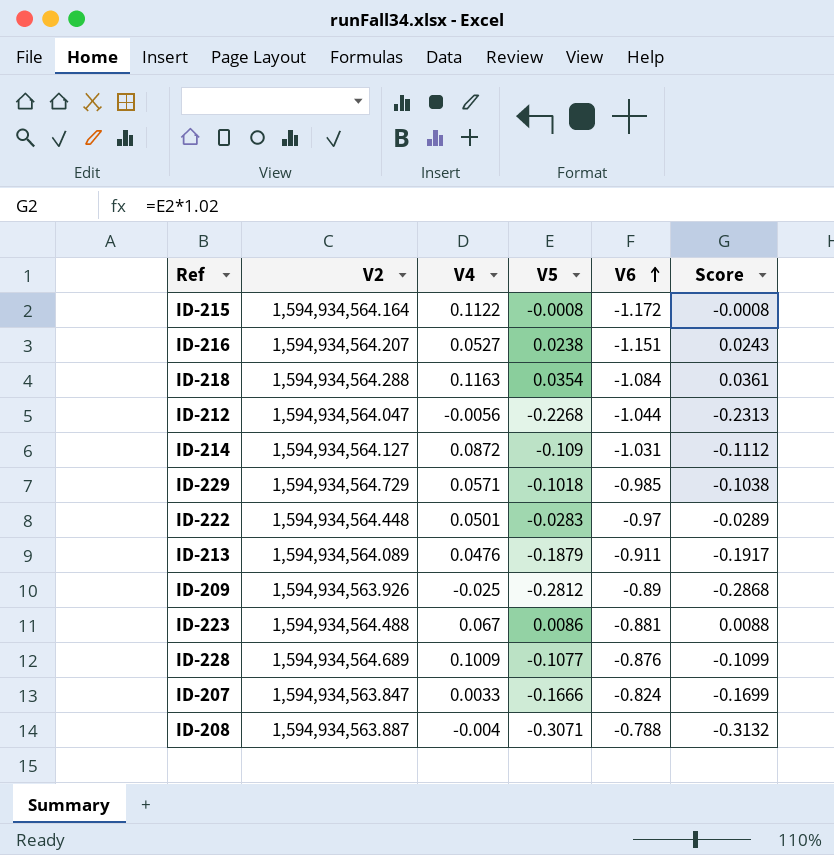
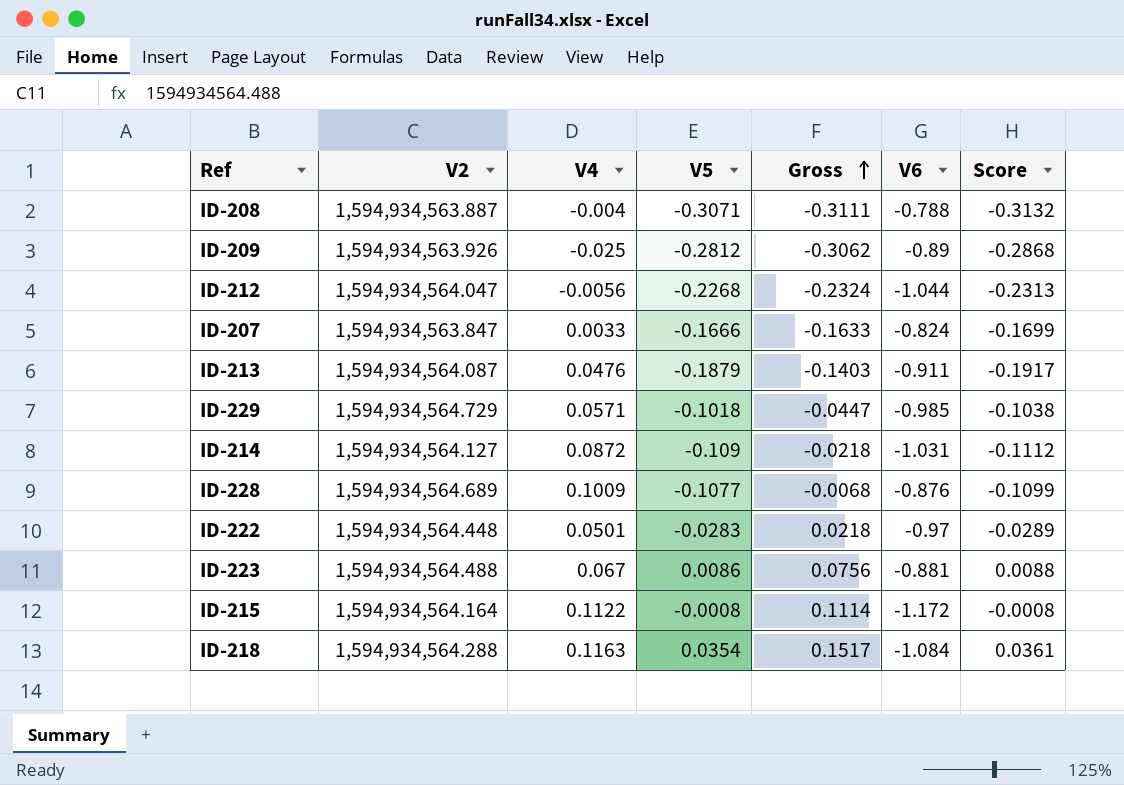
row order: V6 ascending -> Gross ascending
column Gross | formula: none -> [V4] + [V5]
row ID-216: 1,594,934,564.207 | 0.0527 | 0.0238 | -1.151 | 0.0243 -> none
ID-213 | V2: 1,594,934,564.089 -> 1,594,934,564.087

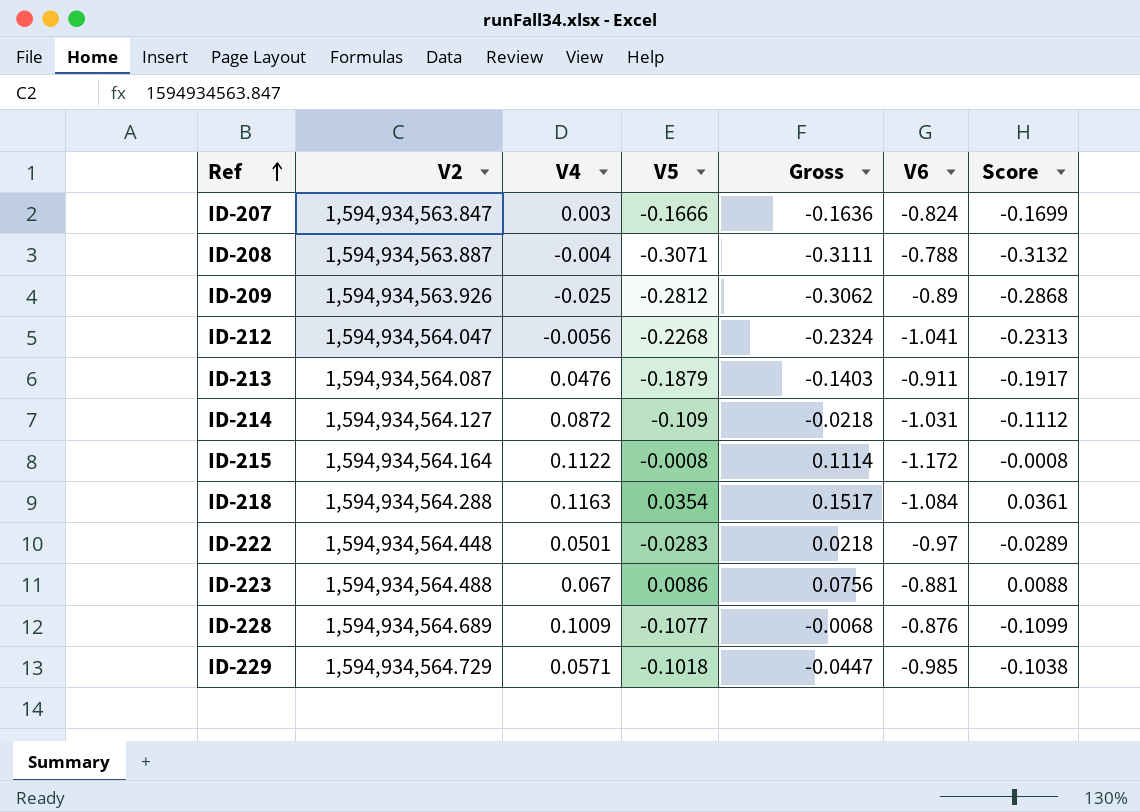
row order: Gross ascending -> Ref ascending
ID-207 | V4: 0.0033 -> 0.003
ID-207 | Gross: -0.1633 -> -0.1636
ID-212 | V6: -1.044 -> -1.041

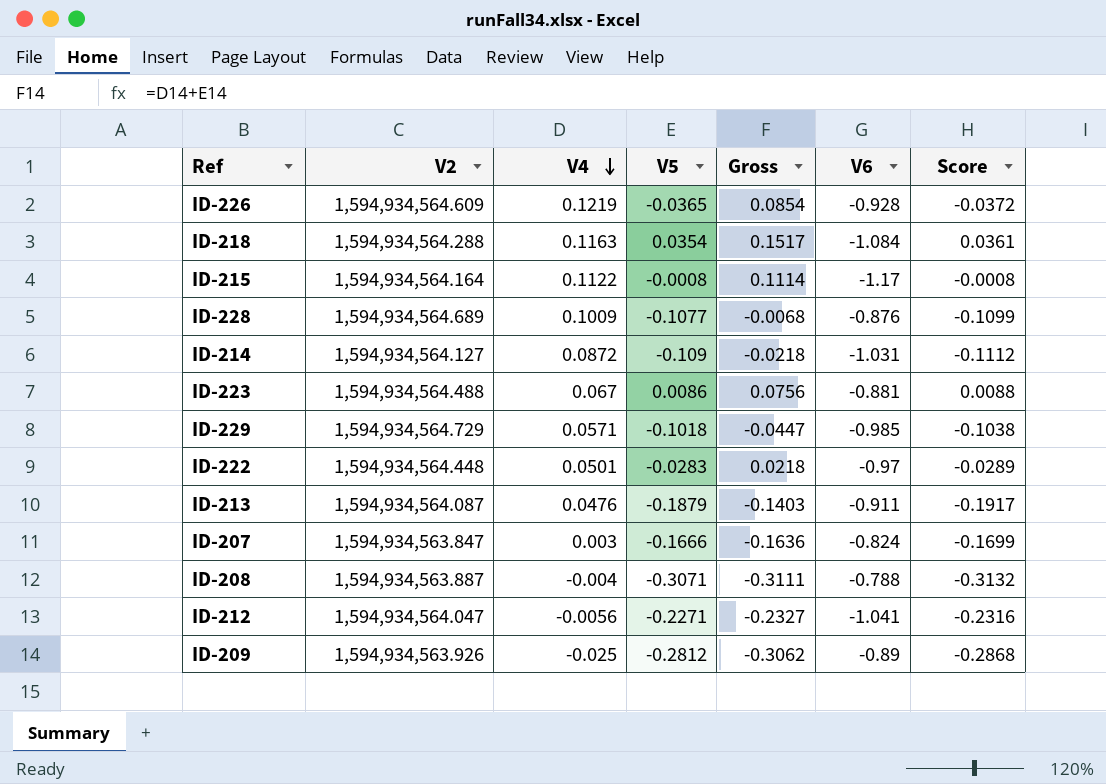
row order: Ref ascending -> V4 descending
row ID-226: none -> 1,594,934,564.609 | 0.1219 | -0.0365 | 0.0854 | -0.928 | -0.0372
ID-215 | V6: -1.172 -> -1.17
ID-212 | V5: -0.2268 -> -0.2271
ID-212 | Gross: -0.2324 -> -0.2327
ID-212 | Score: -0.2313 -> -0.2316

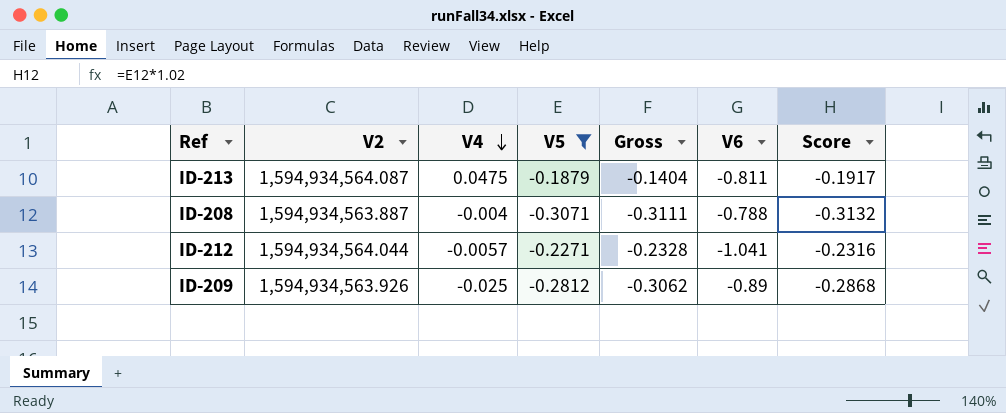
filter: none -> V5 <= -0.1879
ID-213 | V4: 0.0476 -> 0.0475
ID-213 | Gross: -0.1403 -> -0.1404
ID-213 | V6: -0.911 -> -0.811
ID-212 | V2: 1,594,934,564.047 -> 1,594,934,564.044
ID-212 | V4: -0.0056 -> -0.0057
ID-212 | Gross: -0.2327 -> -0.2328

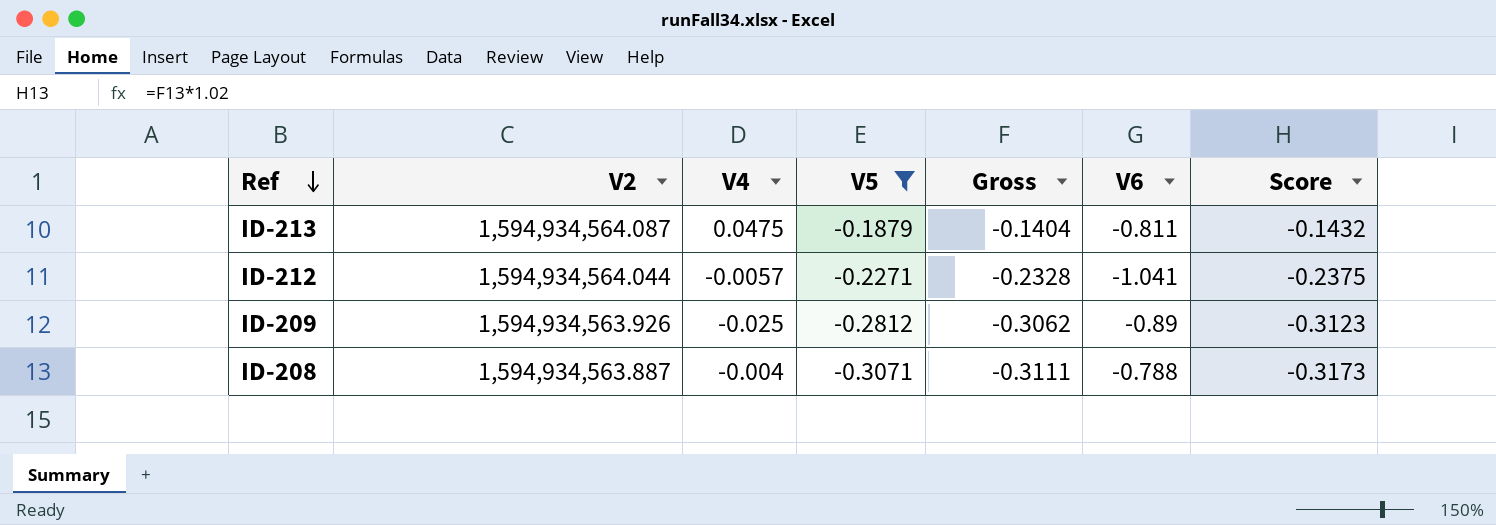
row order: V4 descending -> Ref descending
column Score | formula: [V5] * 1.02 -> [Gross] * 1.02

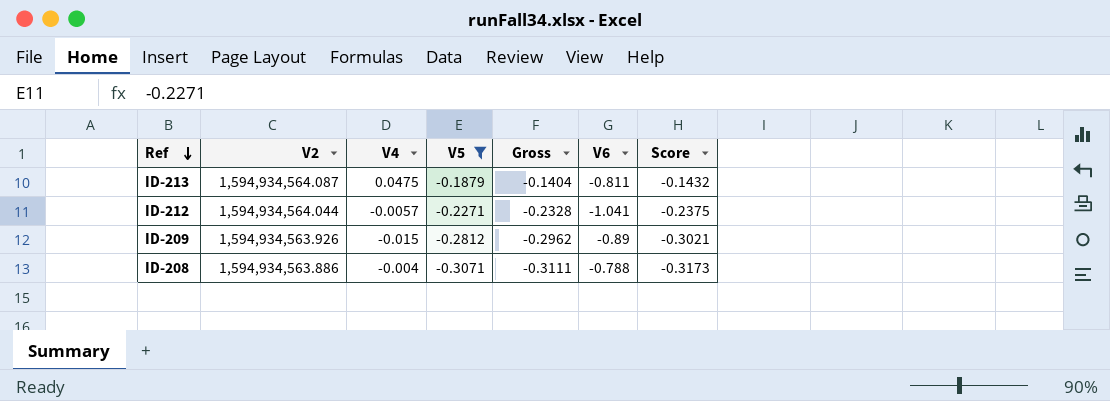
ID-209 | V4: -0.025 -> -0.015
ID-209 | Gross: -0.3062 -> -0.2962
ID-209 | Score: -0.3123 -> -0.3021
ID-208 | V2: 1,594,934,563.887 -> 1,594,934,563.886

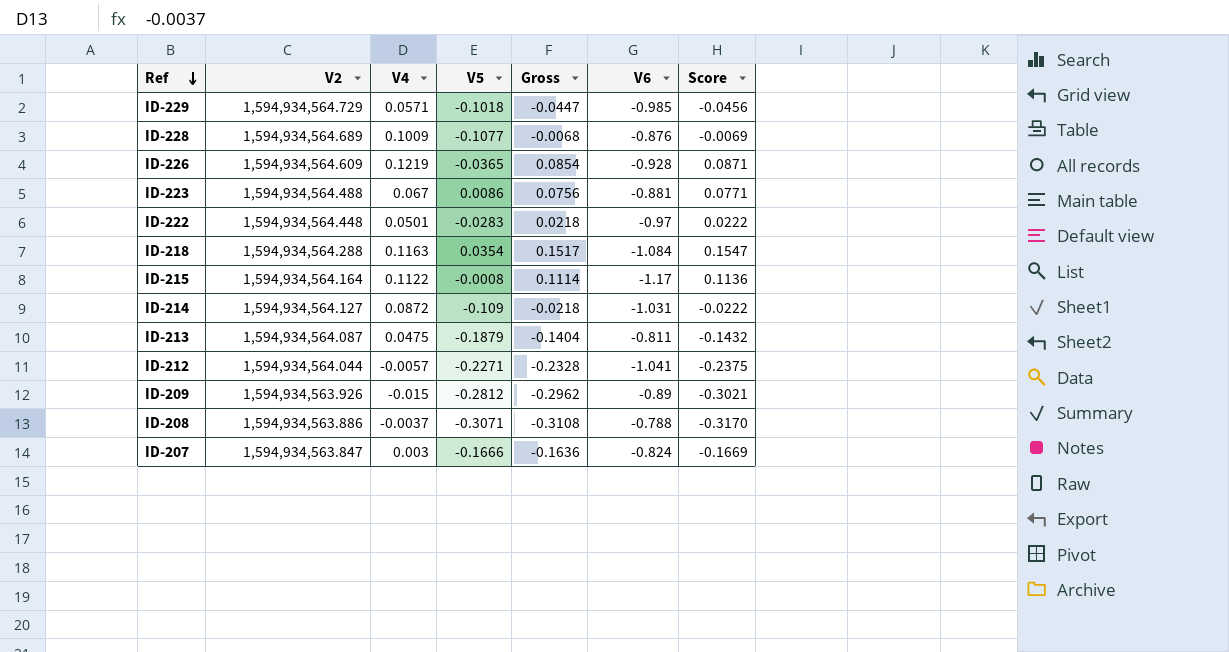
filter: V5 <= -0.1879 -> none
ID-208 | V4: -0.004 -> -0.0037
ID-208 | Gross: -0.3111 -> -0.3108
ID-208 | Score: -0.3173 -> -0.3170

